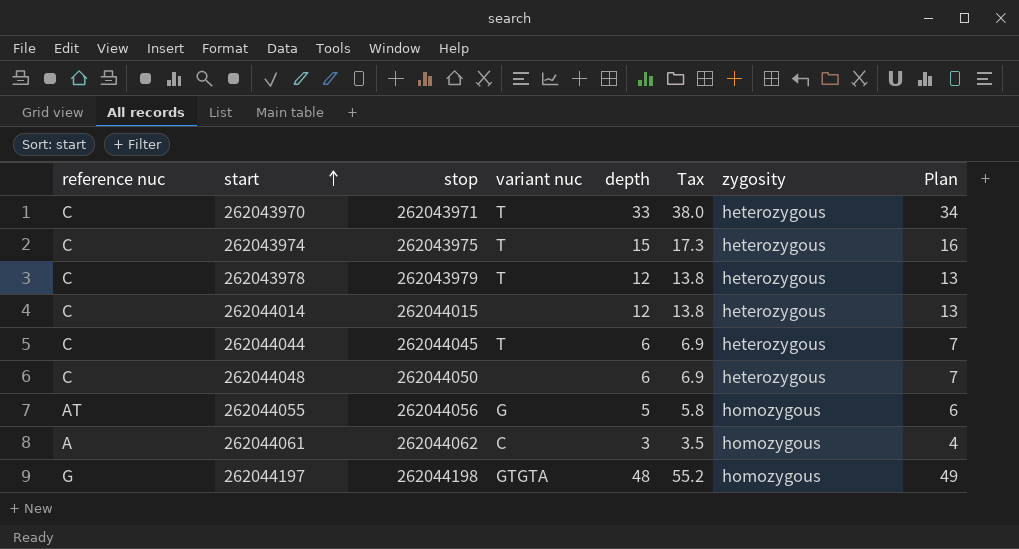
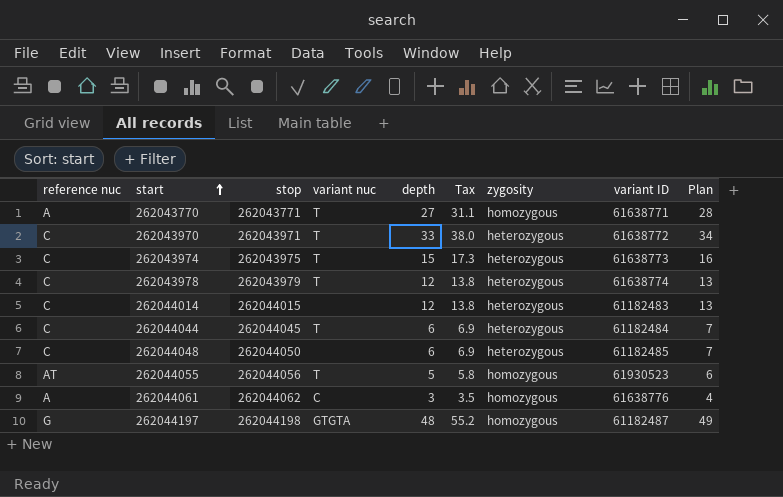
column variant ID | position: none -> 8
row 262043770: none -> A | 262043771 | T | 27 | 31.1 | homozygous | 61638771 | 28
262044055 | variant nuc: G -> T

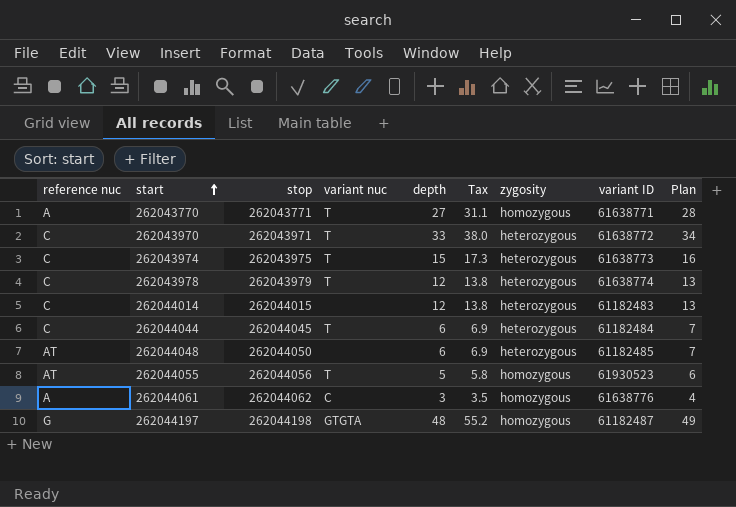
262044048 | reference nuc: C -> AT

